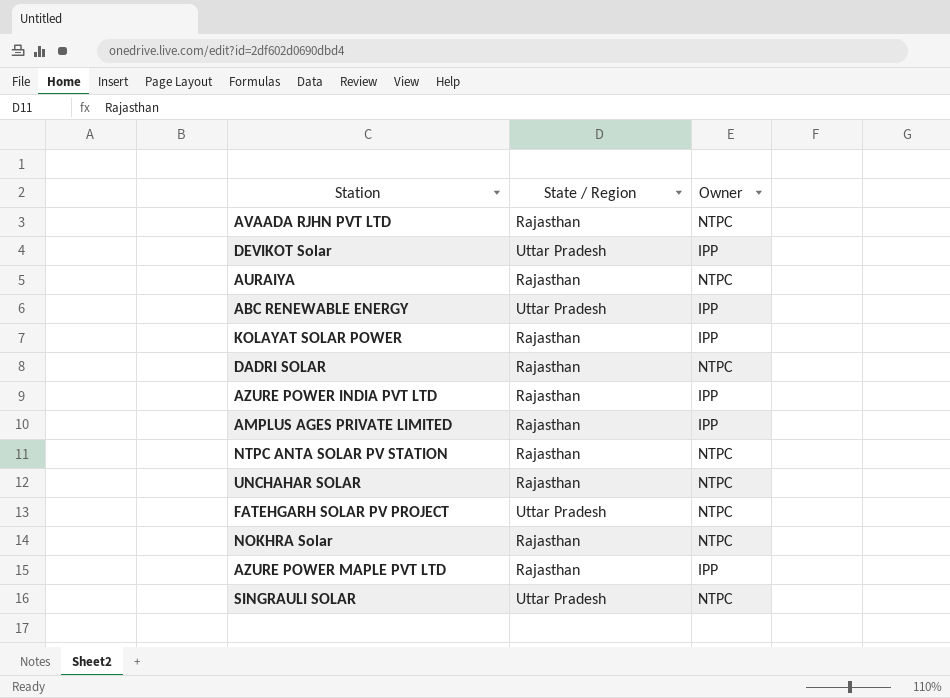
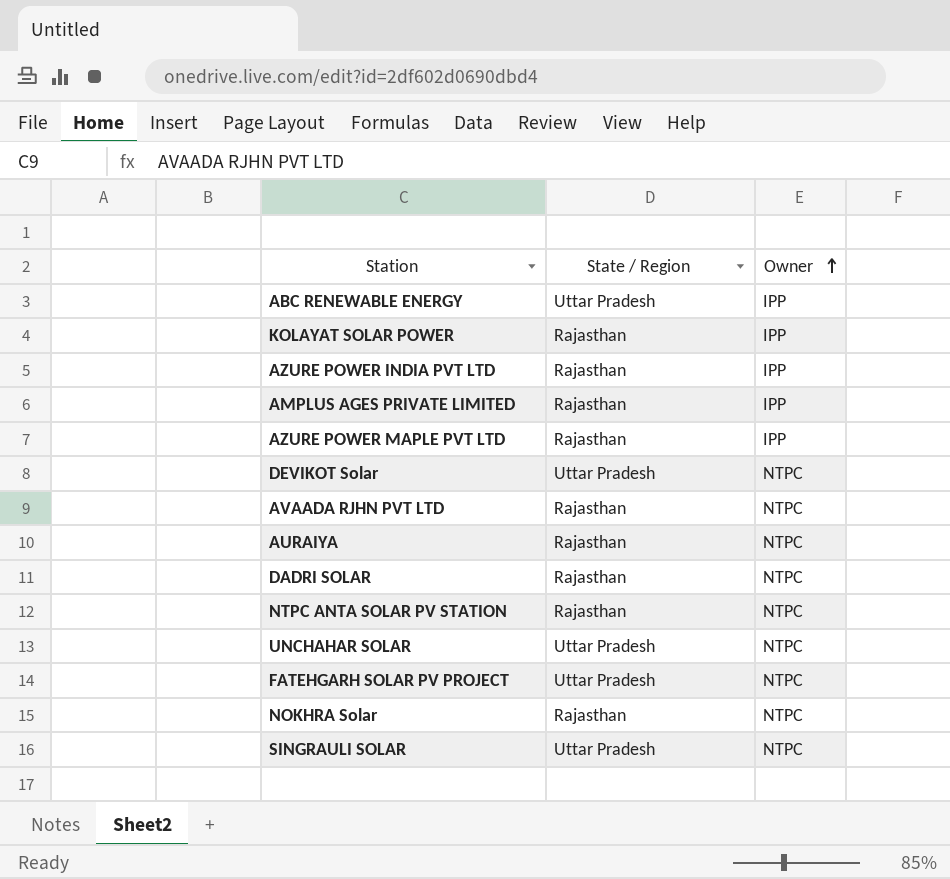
row order: none -> Owner ascending
DEVIKOT Solar | Owner: IPP -> NTPC
UNCHAHAR SOLAR | State / Region: Rajasthan -> Uttar Pradesh

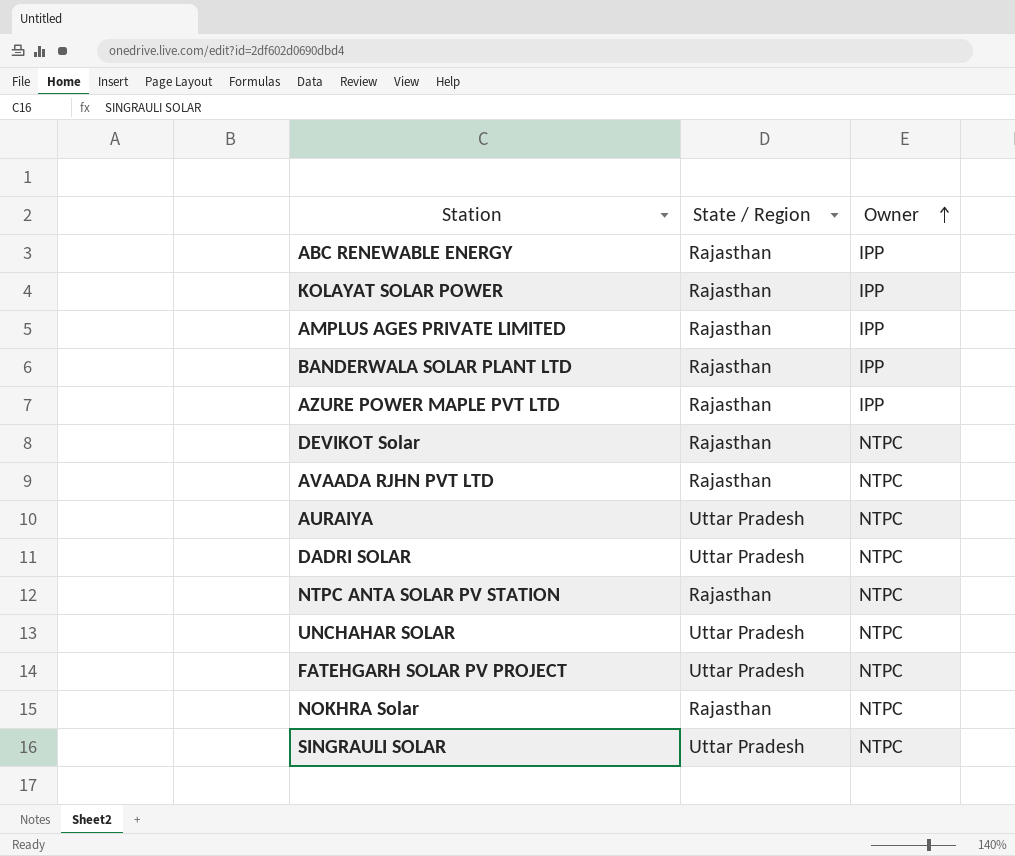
row AZURE POWER INDIA PVT LTD: Rajasthan | IPP -> none
ABC RENEWABLE ENERGY | State / Region: Uttar Pradesh -> Rajasthan
row BANDERWALA SOLAR PLANT LTD: none -> Rajasthan | IPP
DEVIKOT Solar | State / Region: Uttar Pradesh -> Rajasthan
AURAIYA | State / Region: Rajasthan -> Uttar Pradesh
DADRI SOLAR | State / Region: Rajasthan -> Uttar Pradesh

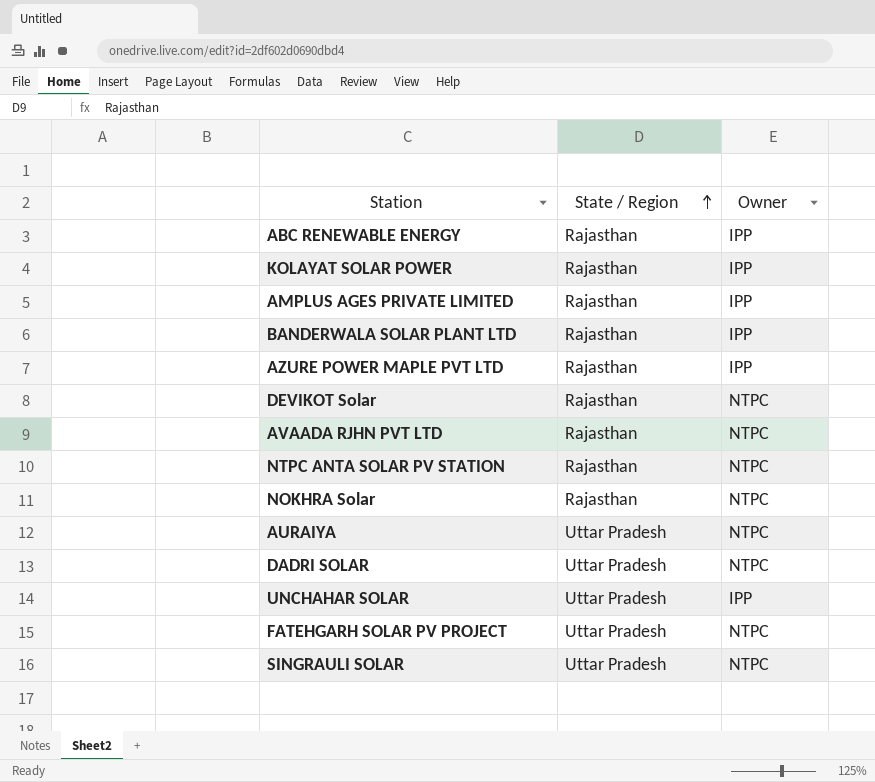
row order: Owner ascending -> State / Region ascending
UNCHAHAR SOLAR | Owner: NTPC -> IPP

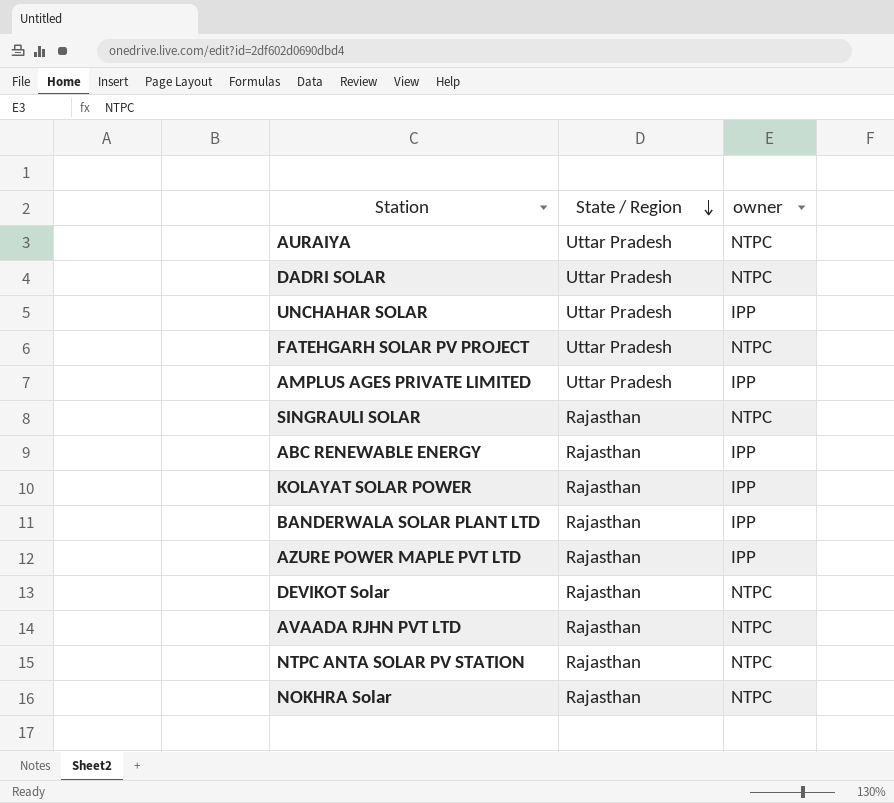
row order: State / Region ascending -> State / Region descending
column name: Owner -> owner
AMPLUS AGES PRIVATE LIMITED | State / Region: Rajasthan -> Uttar Pradesh
SINGRAULI SOLAR | State / Region: Uttar Pradesh -> Rajasthan

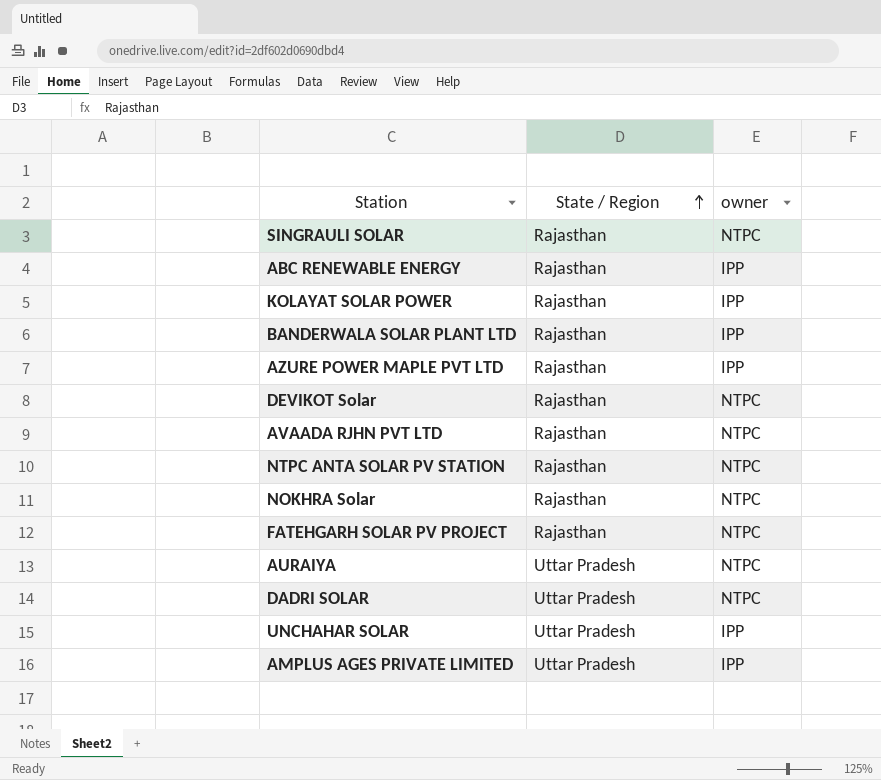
row order: State / Region descending -> State / Region ascending
FATEHGARH SOLAR PV PROJECT | State / Region: Uttar Pradesh -> Rajasthan

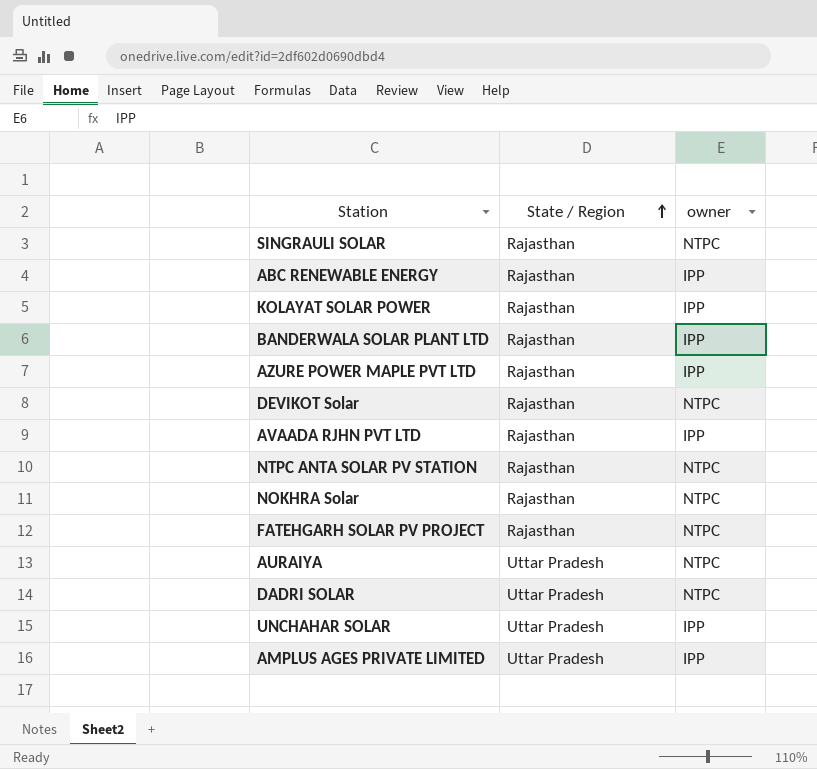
AVAADA RJHN PVT LTD | owner: NTPC -> IPP

